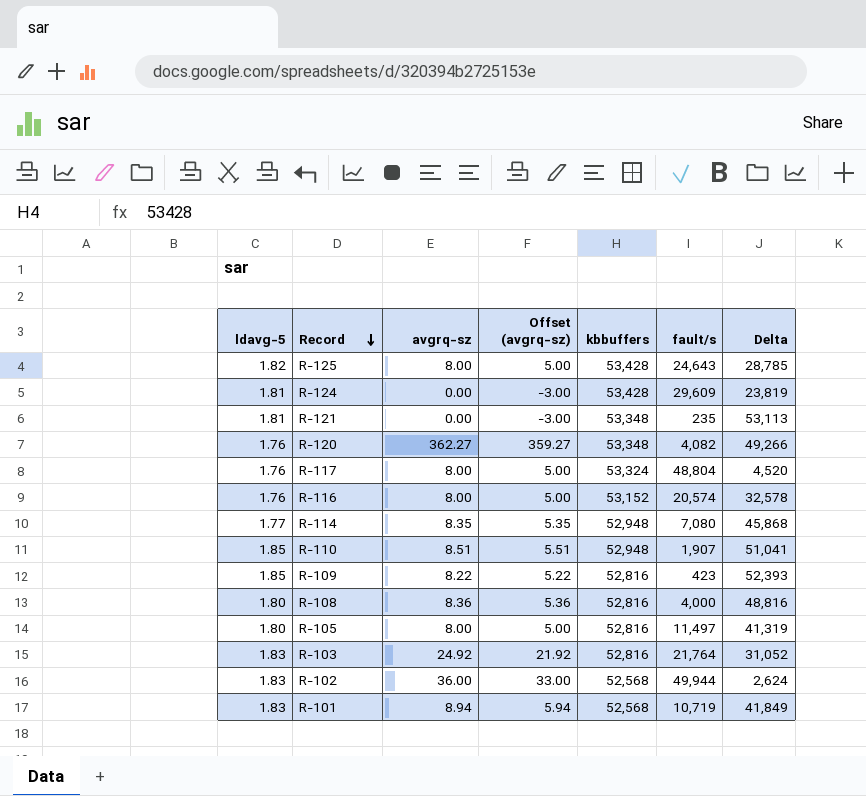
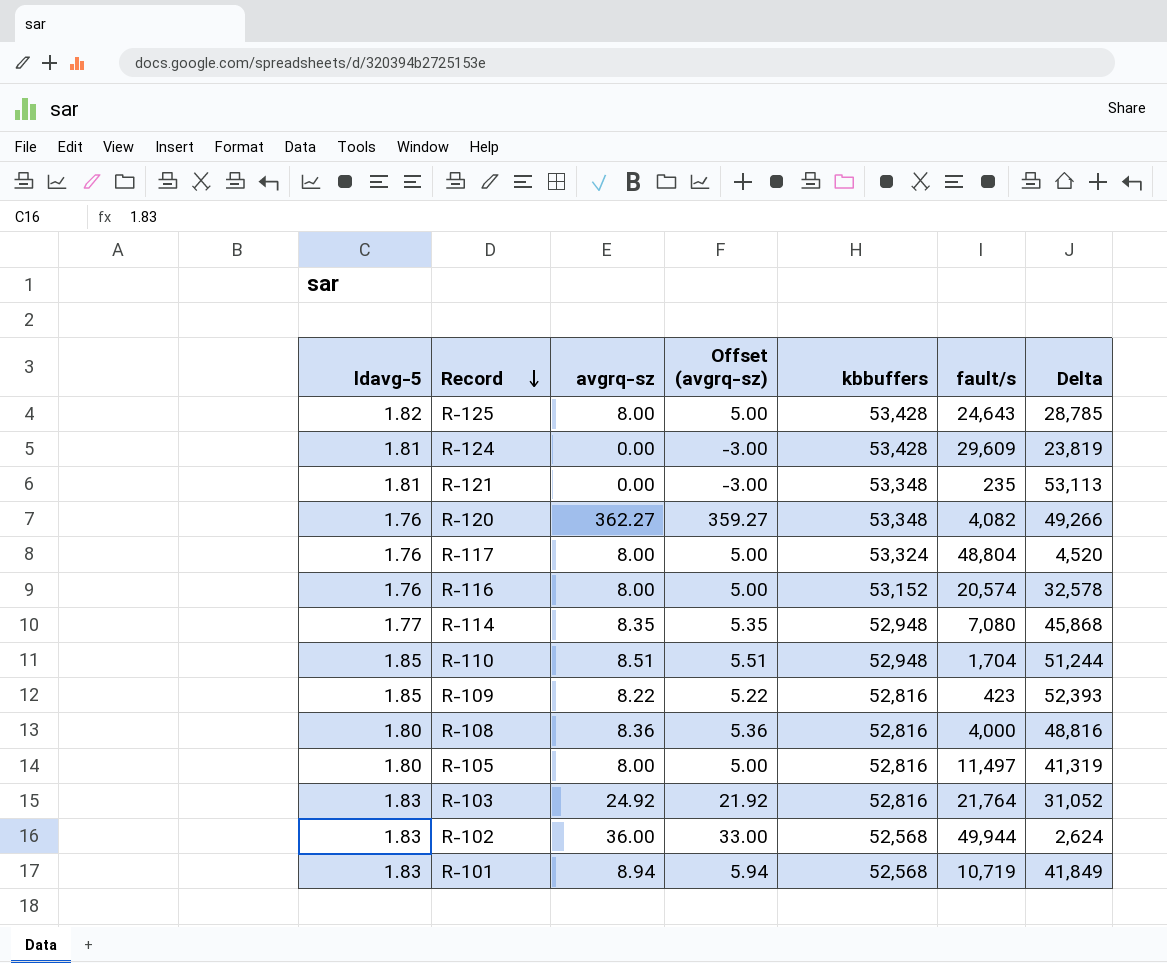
R-110 | fault/s: 1,907 -> 1,704
R-110 | Delta: 51,041 -> 51,244

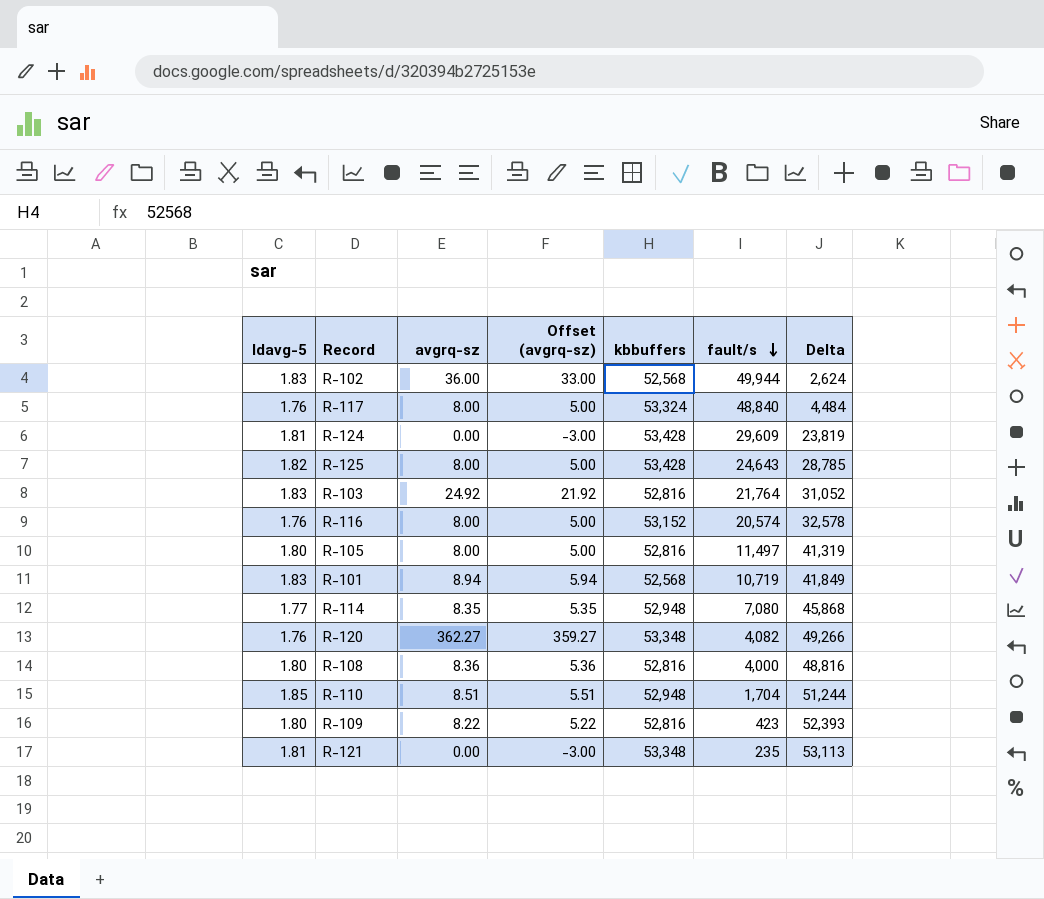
row order: Record descending -> fault/s descending
R-117 | fault/s: 48,804 -> 48,840
R-117 | Delta: 4,520 -> 4,484
R-109 | ldavg-5: 1.85 -> 1.80

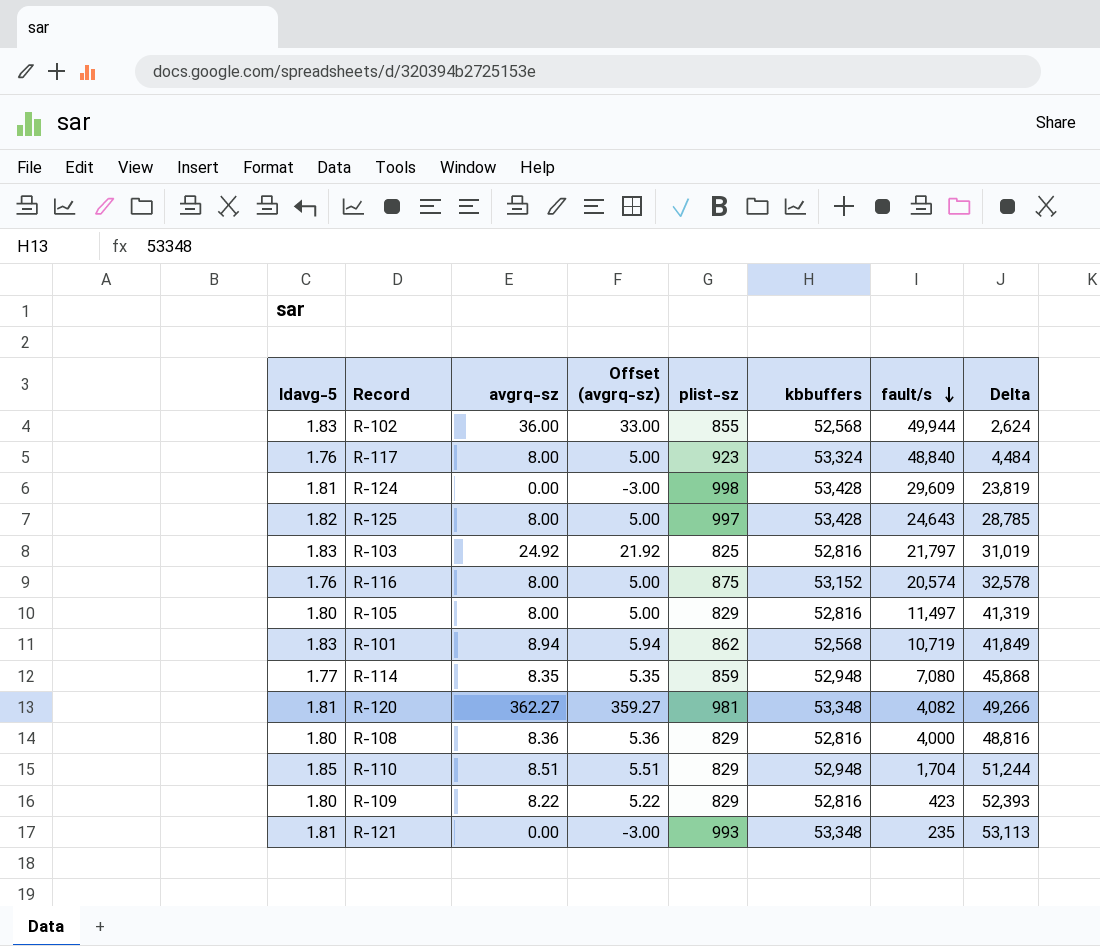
column plist-sz | position: none -> 5
R-103 | fault/s: 21,764 -> 21,797
R-103 | Delta: 31,052 -> 31,019
R-120 | ldavg-5: 1.76 -> 1.81

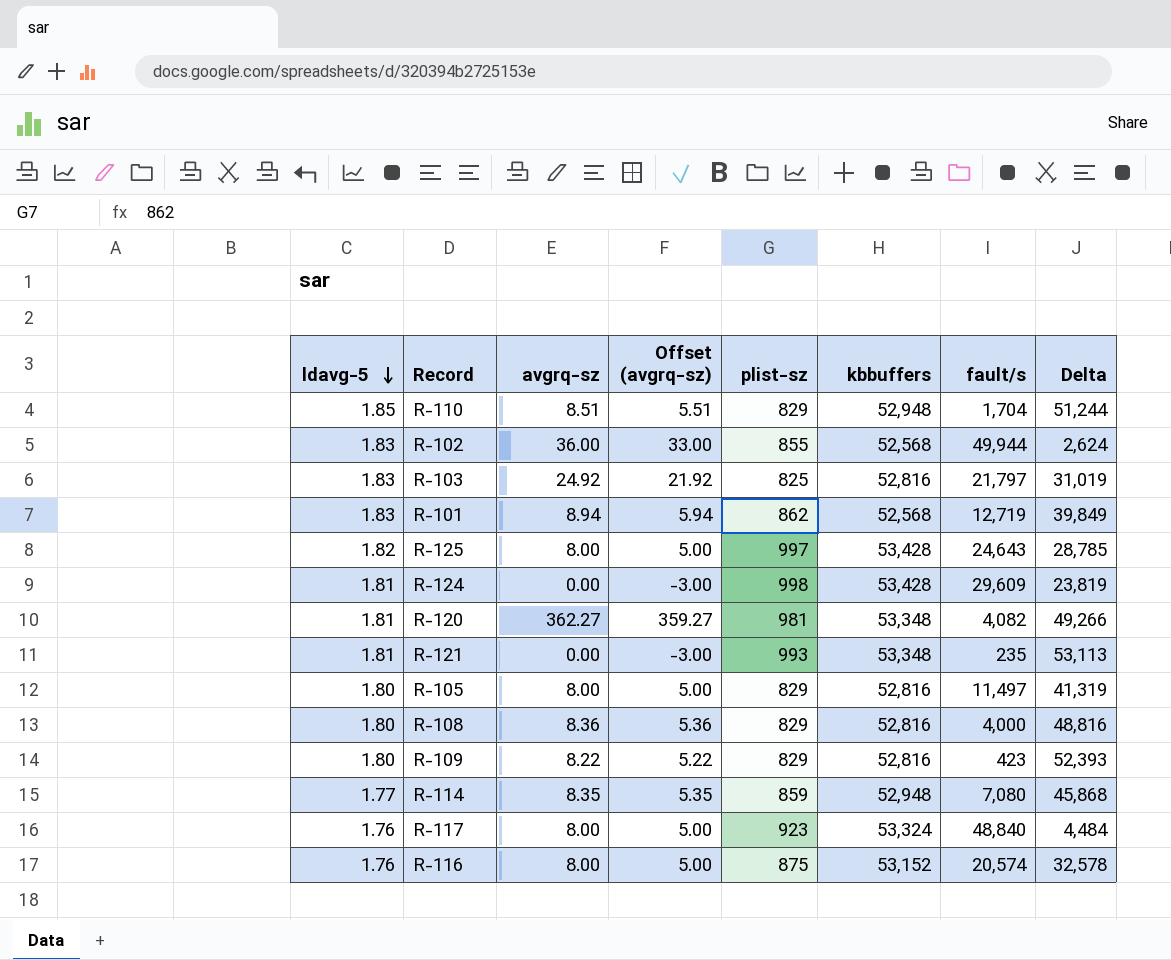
row order: fault/s descending -> ldavg-5 descending
R-101 | fault/s: 10,719 -> 12,719
R-101 | Delta: 41,849 -> 39,849

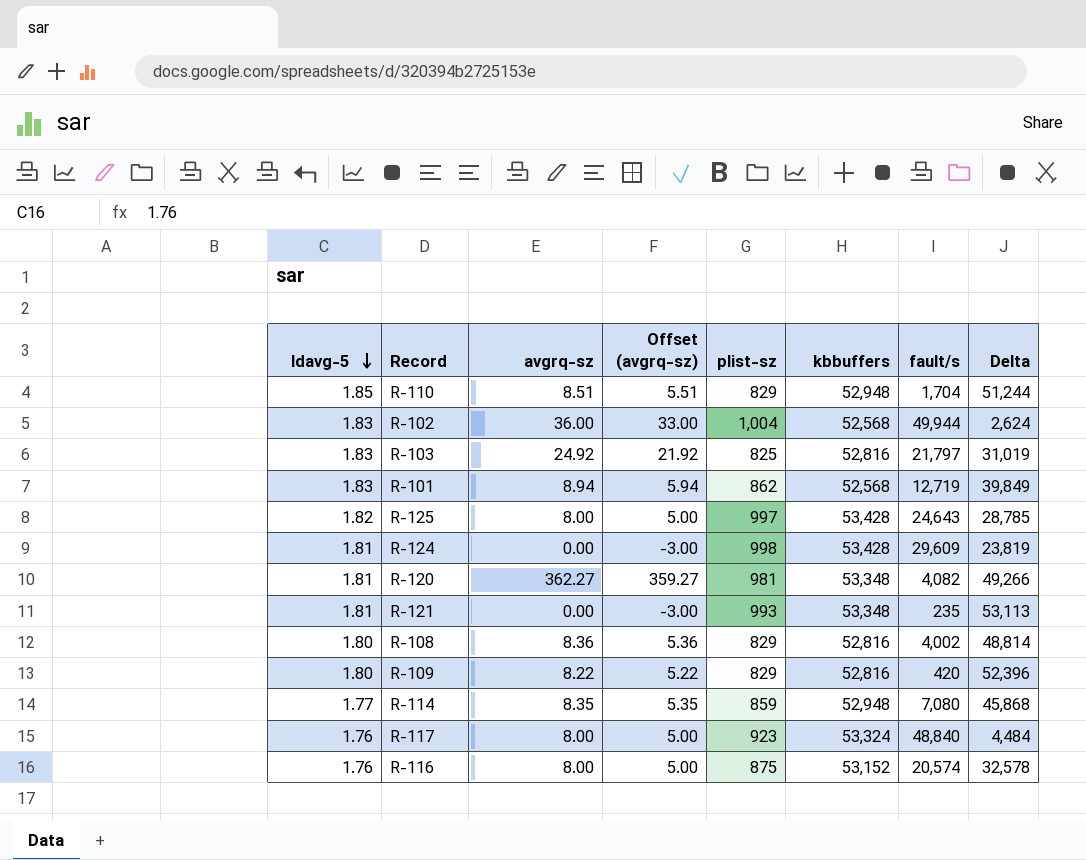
row R-105: 1.80 | 8.00 | 5.00 | 829 | 52,816 | 11,497 | 41,319 -> none
R-102 | plist-sz: 855 -> 1,004
R-108 | fault/s: 4,000 -> 4,002
R-108 | Delta: 48,816 -> 48,814
R-109 | fault/s: 423 -> 420
R-109 | Delta: 52,393 -> 52,396

